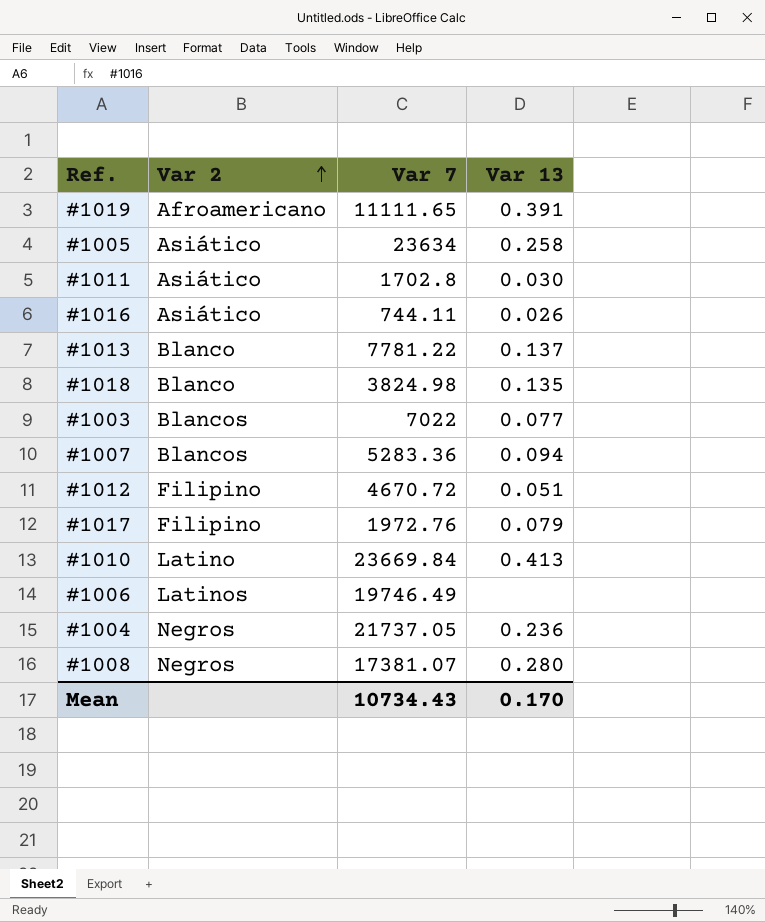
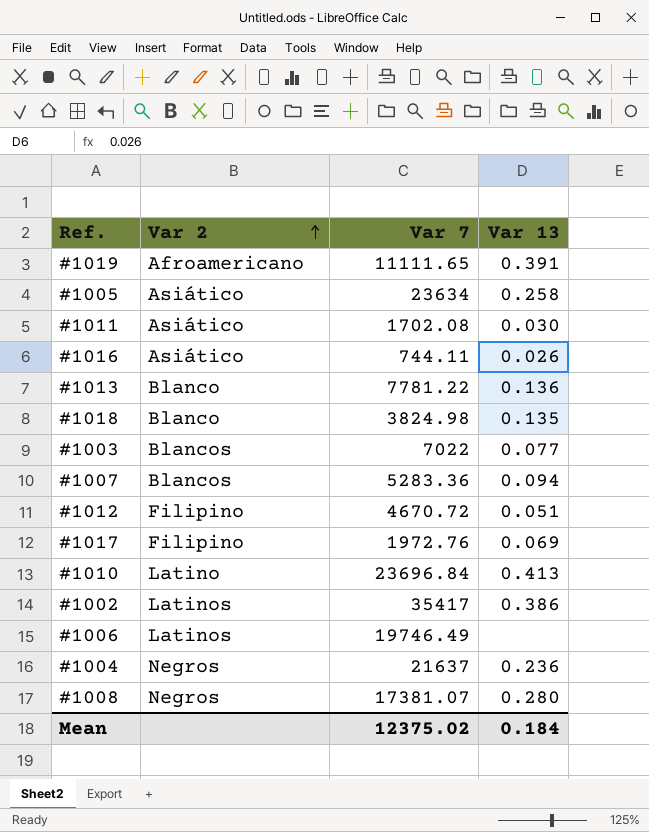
#1011 | Var 7: 1702.8 -> 1702.08
#1013 | Var 13: 0.137 -> 0.136
#1017 | Var 13: 0.079 -> 0.069
#1010 | Var 7: 23669.84 -> 23696.84
row #1002: none -> Latinos | 35417 | 0.386
#1004 | Var 7: 21737.05 -> 21637
Mean | Var 7: 10734.43 -> 12375.02
Mean | Var 13: 0.170 -> 0.184

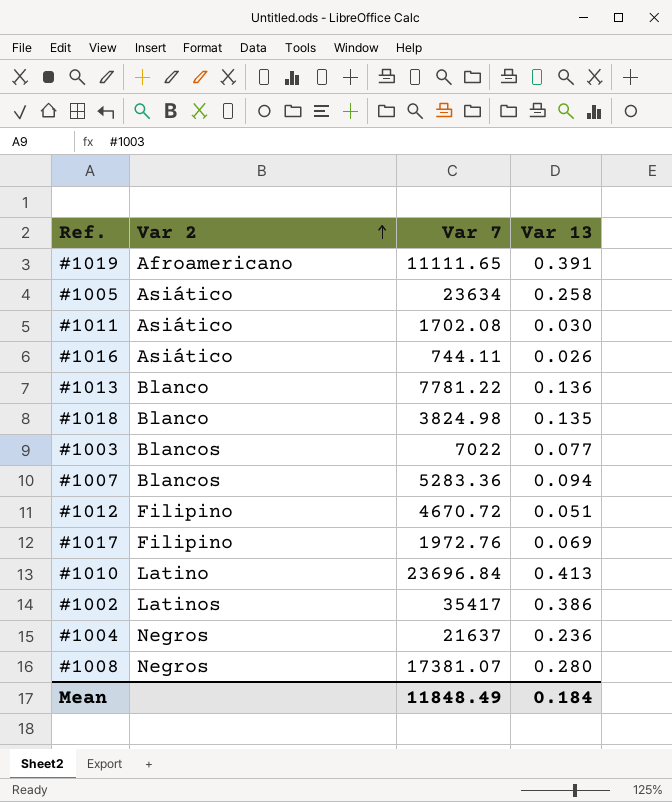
row #1006: Latinos | 19746.49 | none -> none
Mean | Var 7: 12375.02 -> 11848.49

